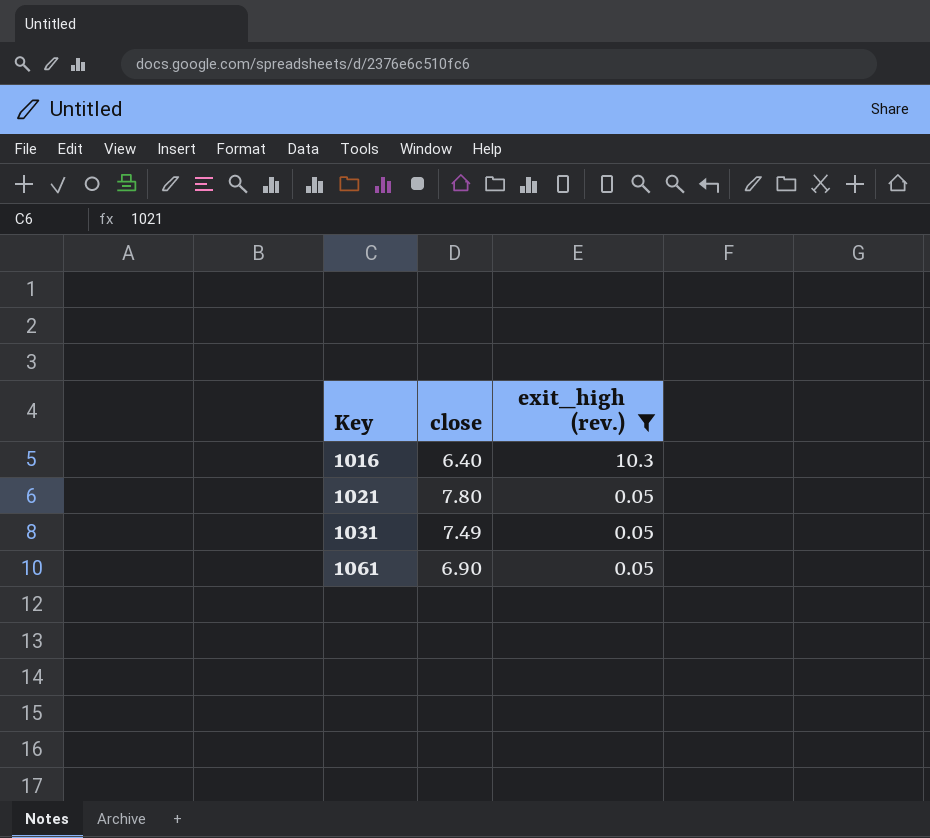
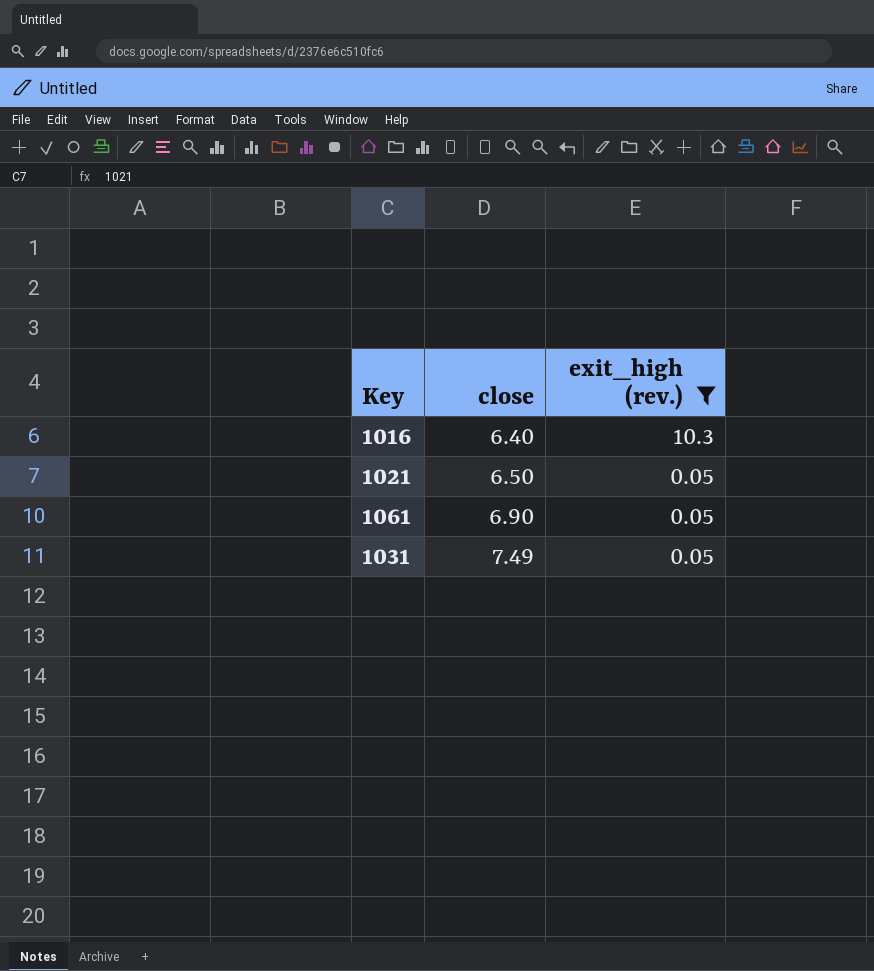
row order: Key ascending -> close ascending
1021 | close: 7.80 -> 6.50

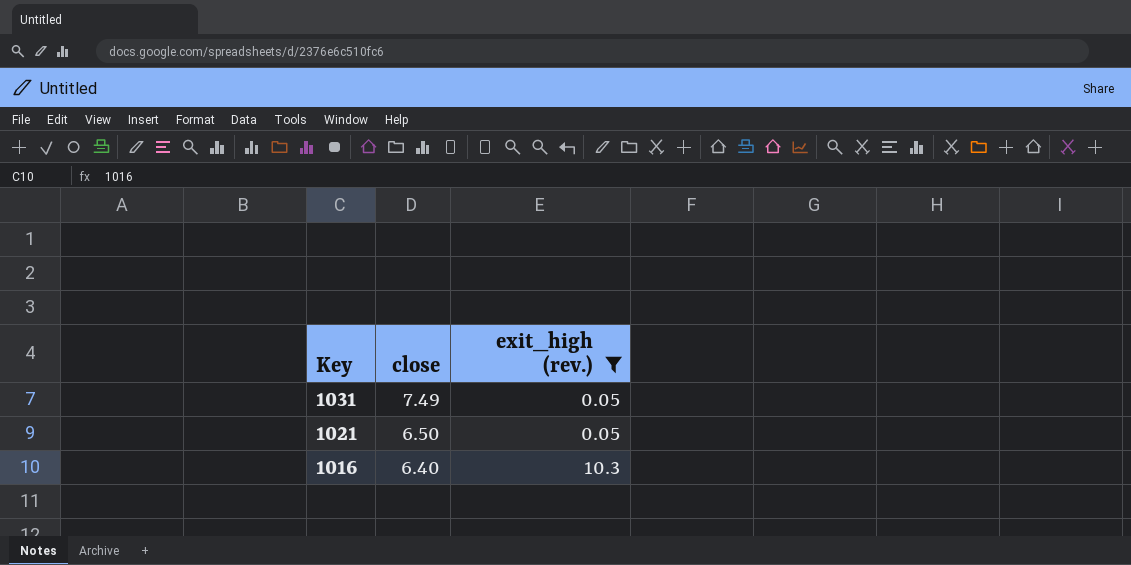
row order: close ascending -> Key descending
row 1061: 6.90 | 0.05 -> none

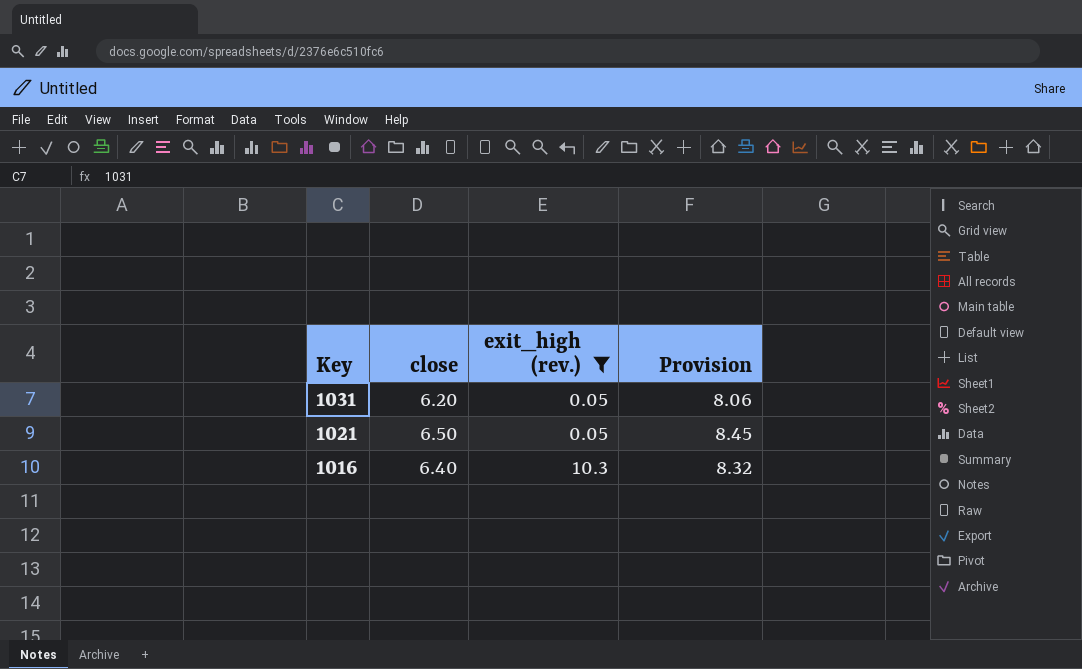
column Provision | formula: none -> [close] * 1.3
1031 | close: 7.49 -> 6.20

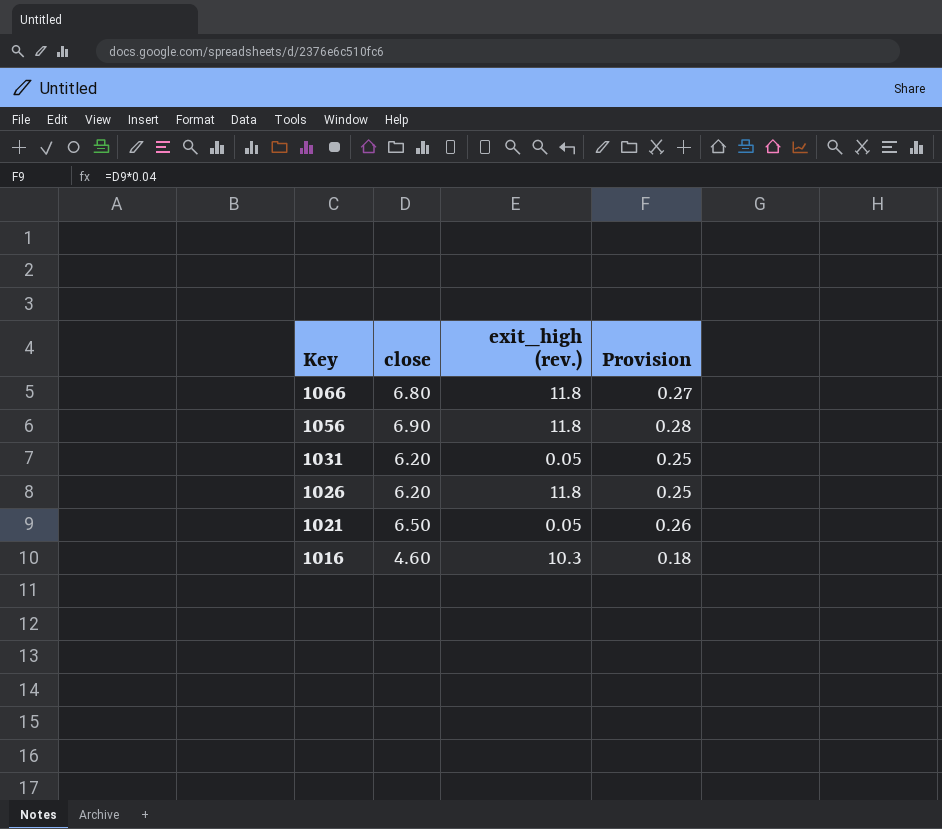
filter: exit_high (rev.) != 11.8 -> none
column Provision | formula: [close] * 1.3 -> [close] * 0.04
1016 | close: 6.40 -> 4.60

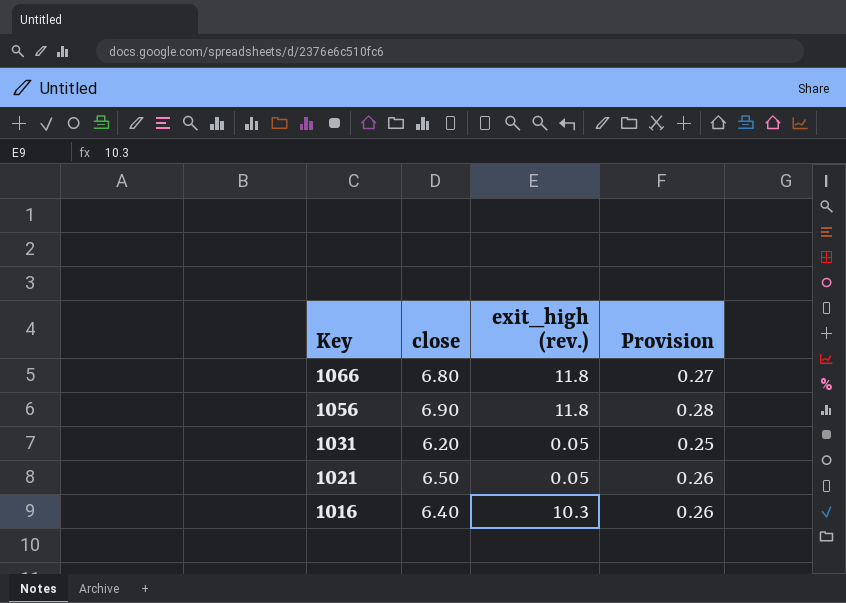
row 1026: 6.20 | 11.8 | 0.25 -> none
1016 | close: 4.60 -> 6.40
1016 | Provision: 0.18 -> 0.26

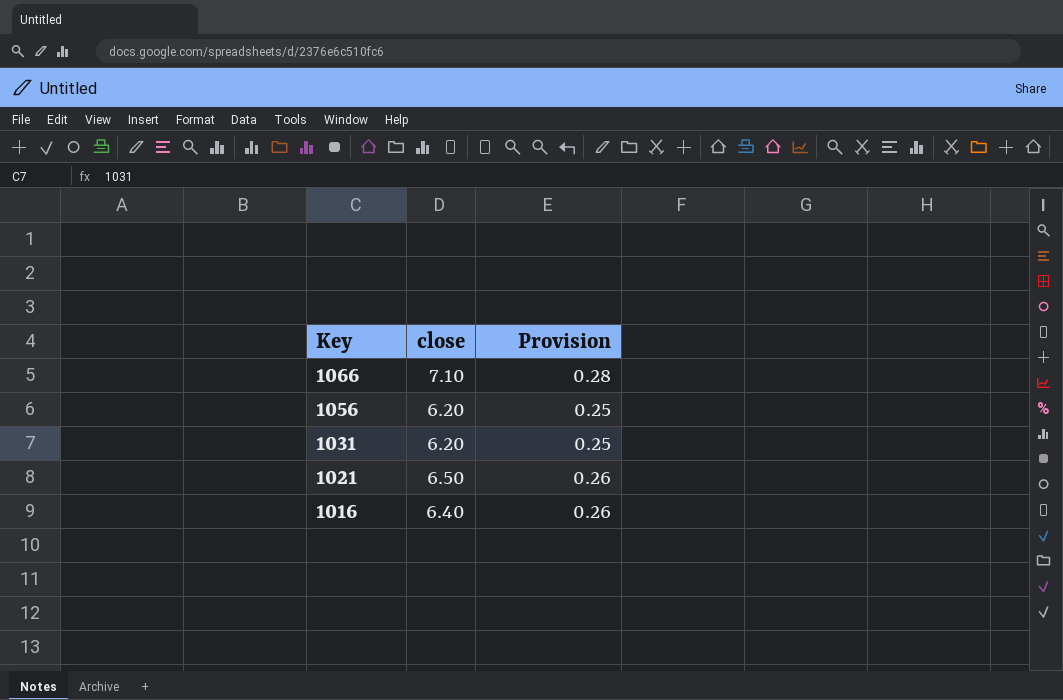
column exit_high (rev.) | position: 3 -> none
1066 | close: 6.80 -> 7.10
1066 | Provision: 0.27 -> 0.28
1056 | close: 6.90 -> 6.20
1056 | Provision: 0.28 -> 0.25

